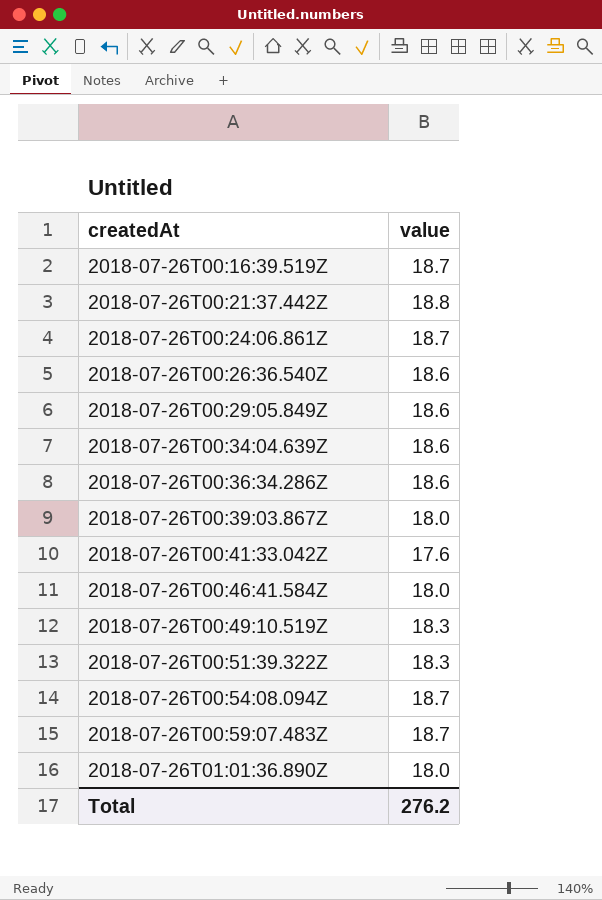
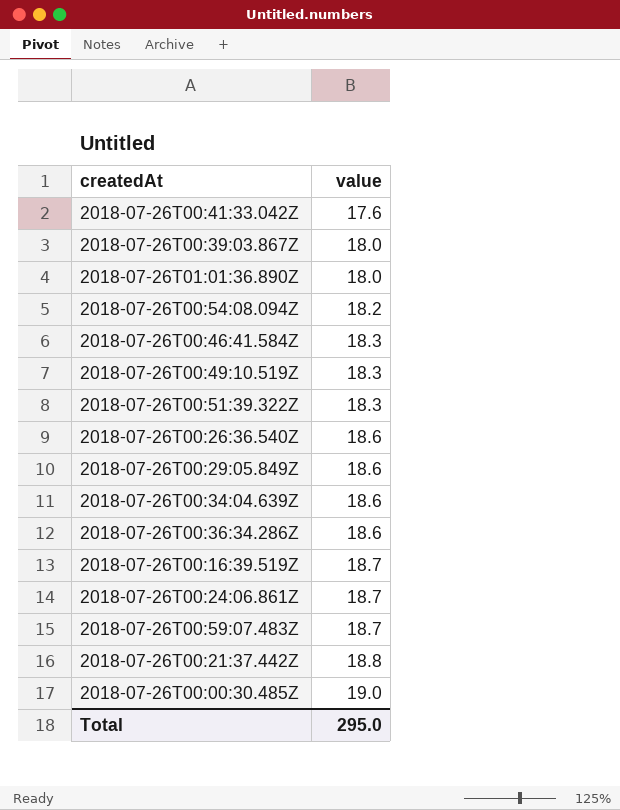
row order: createdAt ascending -> value ascending
2018-07-26T00:54:08.094Z | value: 18.7 -> 18.2
2018-07-26T00:46:41.584Z | value: 18.0 -> 18.3
row 2018-07-26T00:00:30.485Z: none -> 19.0
Total | value: 276.2 -> 295.0

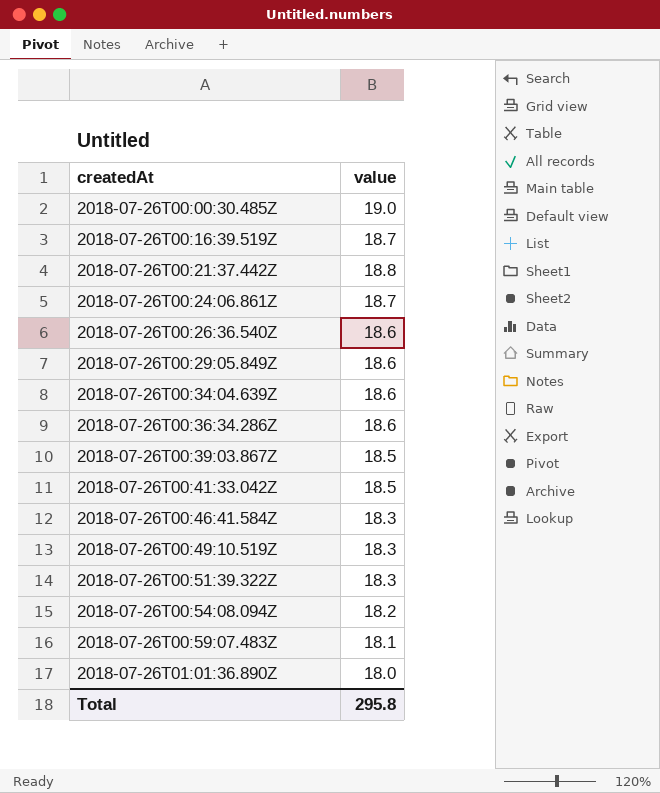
row order: value ascending -> createdAt ascending
2018-07-26T00:39:03.867Z | value: 18.0 -> 18.5
2018-07-26T00:41:33.042Z | value: 17.6 -> 18.5
2018-07-26T00:59:07.483Z | value: 18.7 -> 18.1
Total | value: 295.0 -> 295.8

